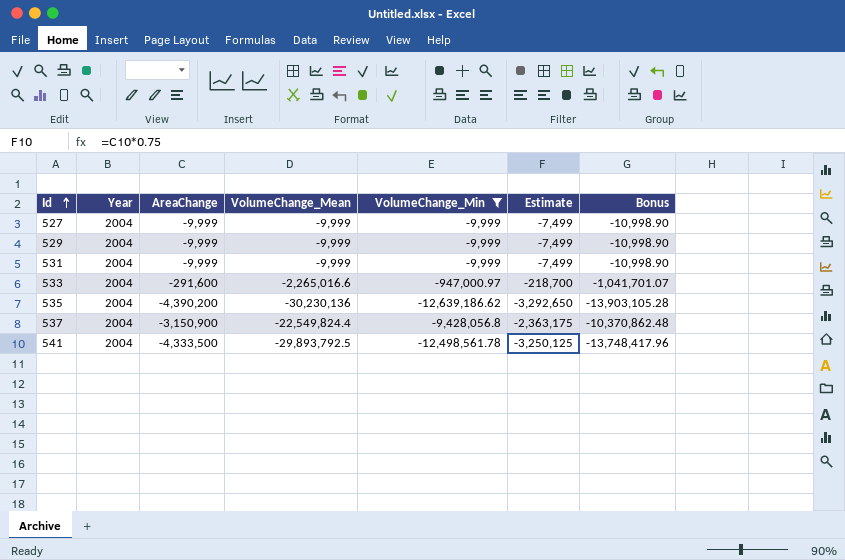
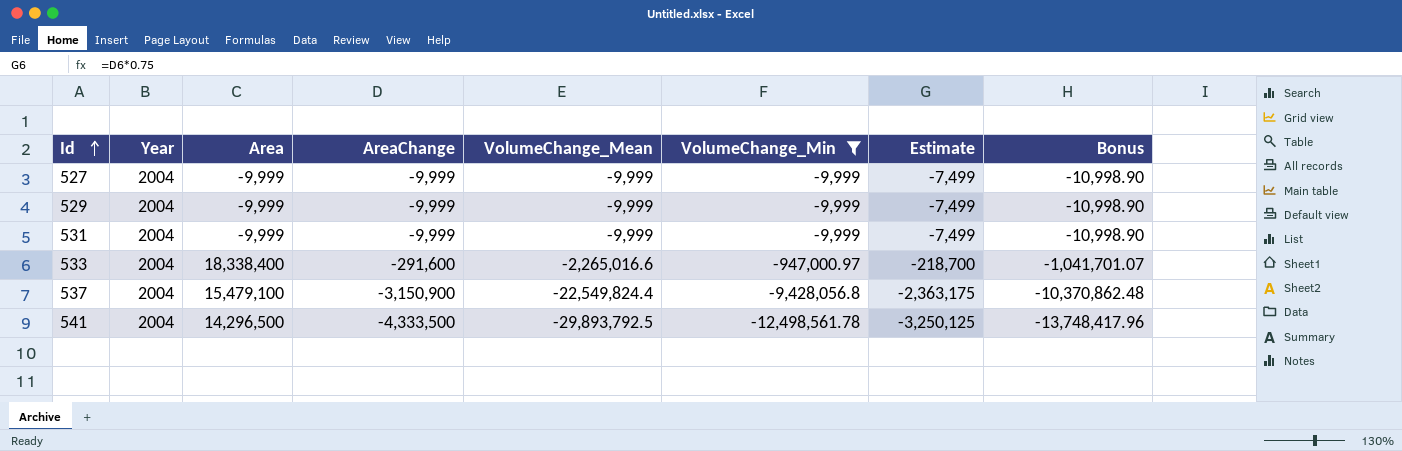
column Area | position: none -> 3
row 535: 2004 | -4,390,200 | -30,230,136 | -12,639,186.62 | -3,292,650 | -13,903,105.28 -> none

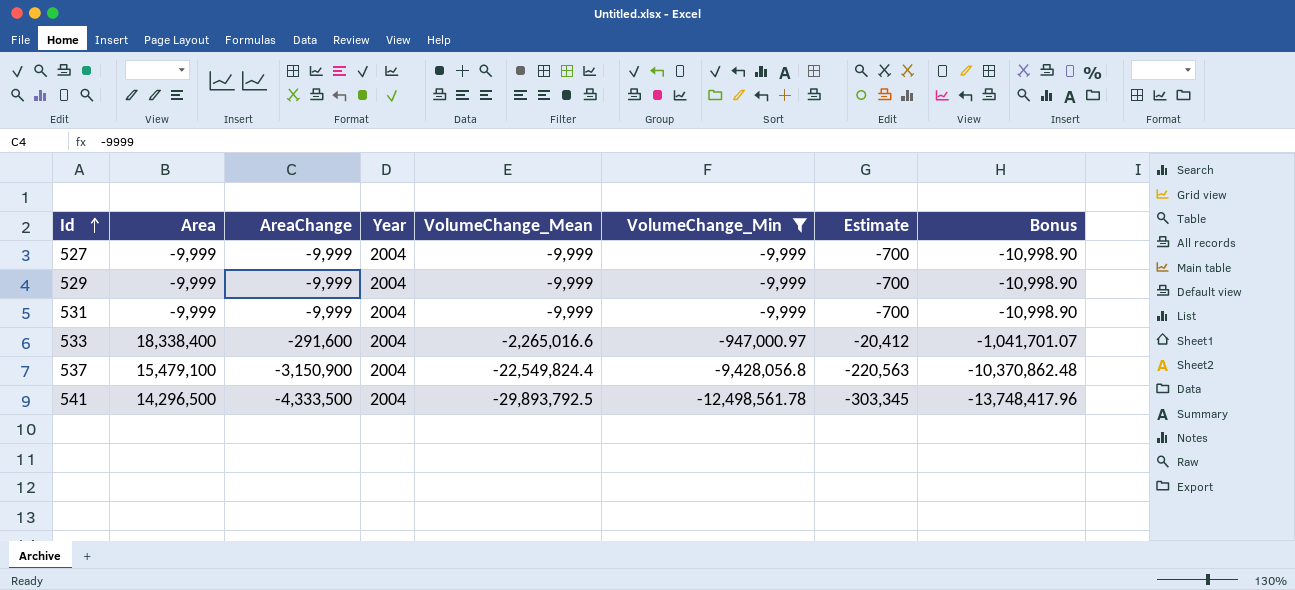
column Year | position: 2 -> 4
column Estimate | formula: [AreaChange] * 0.75 -> [AreaChange] * 0.07

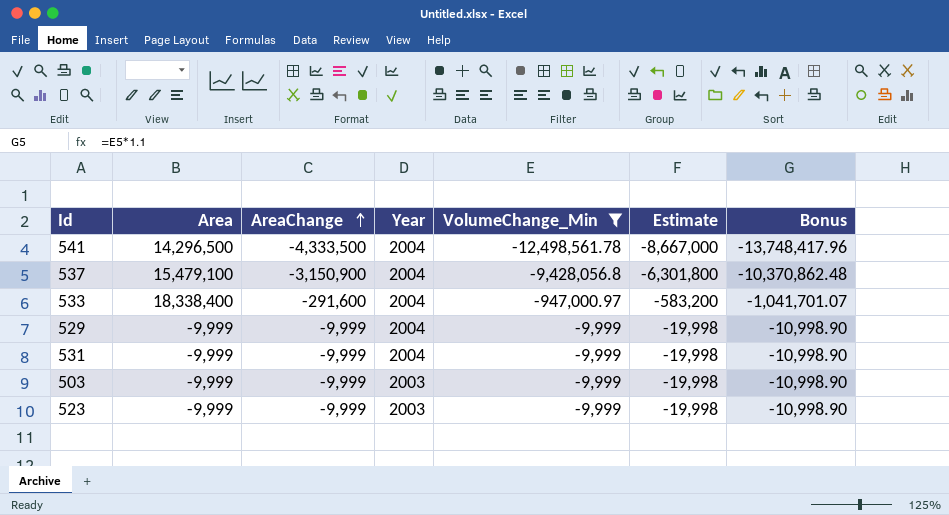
row order: Id ascending -> AreaChange ascending
column VolumeChange_Mean | position: 5 -> none
column Estimate | formula: [AreaChange] * 0.07 -> [AreaChange] * 2
row 527: -9,999 | -9,999 | 2004 | -9,999 | -9,999 | -700 | -10,998.90 -> none
row 503: none -> -9,999 | -9,999 | 2003 | -9,999 | -19,998 | -10,998.90
row 523: none -> -9,999 | -9,999 | 2003 | -9,999 | -19,998 | -10,998.90

